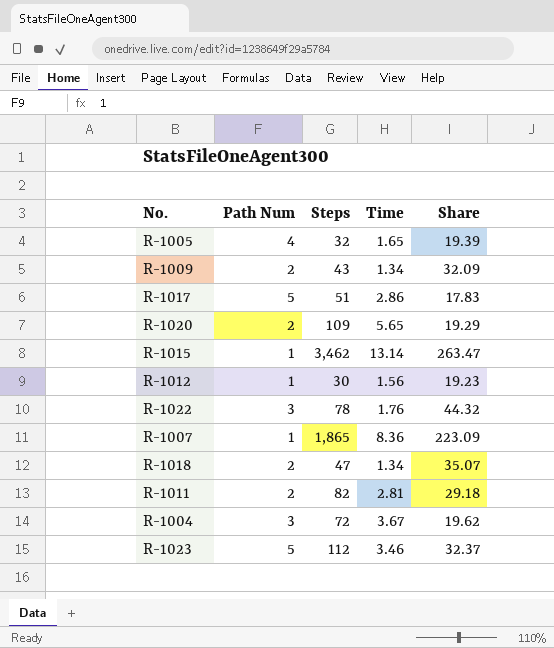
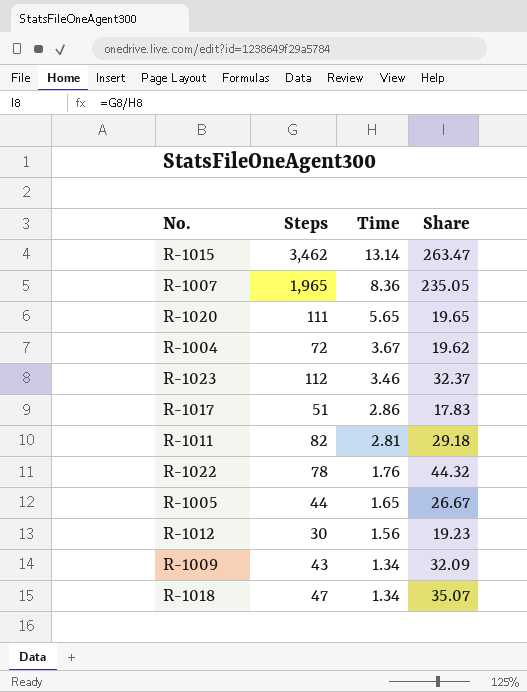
row order: none -> Time descending
column Path Num | position: 2 -> none
R-1007 | Steps: 1,865 -> 1,965
R-1007 | Share: 223.09 -> 235.05
R-1020 | Steps: 109 -> 111
R-1020 | Share: 19.29 -> 19.65
R-1005 | Steps: 32 -> 44
R-1005 | Share: 19.39 -> 26.67

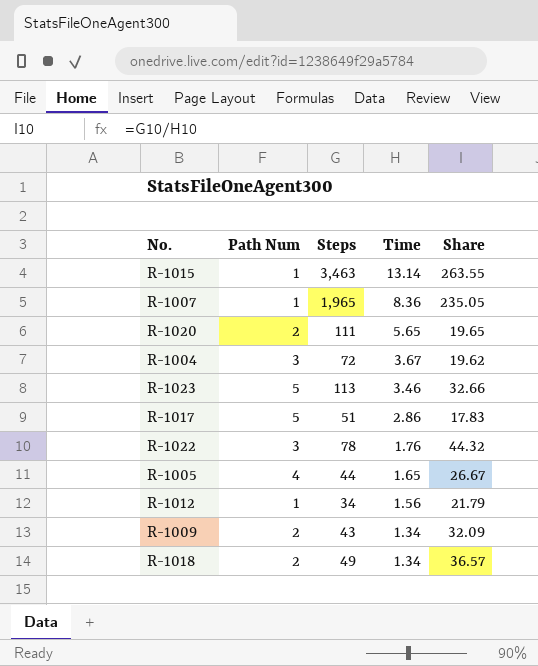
column Path Num | position: none -> 2
row R-1011: 82 | 2.81 | 29.18 -> none
R-1015 | Steps: 3,462 -> 3,463
R-1015 | Share: 263.47 -> 263.55
R-1023 | Steps: 112 -> 113
R-1023 | Share: 32.37 -> 32.66
R-1012 | Steps: 30 -> 34
R-1012 | Share: 19.23 -> 21.79
R-1018 | Steps: 47 -> 49
R-1018 | Share: 35.07 -> 36.57

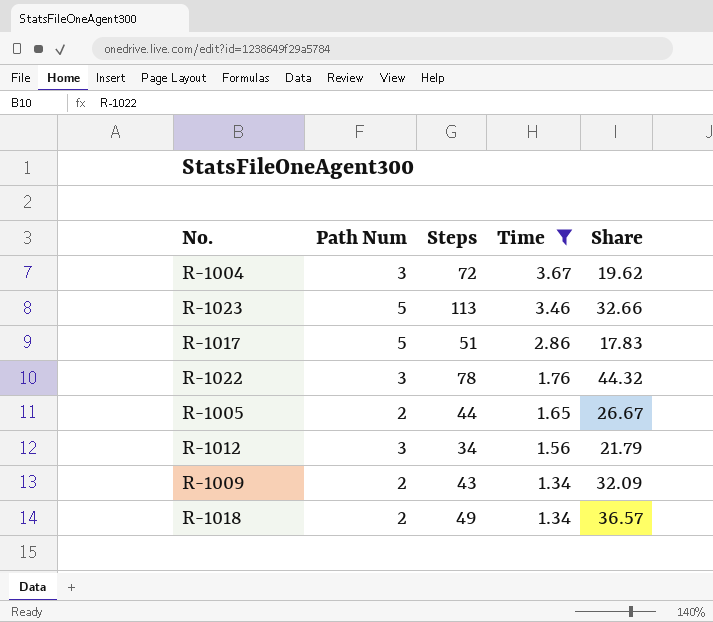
filter: none -> Time <= 3.67
R-1005 | Path Num: 4 -> 2
R-1012 | Path Num: 1 -> 3

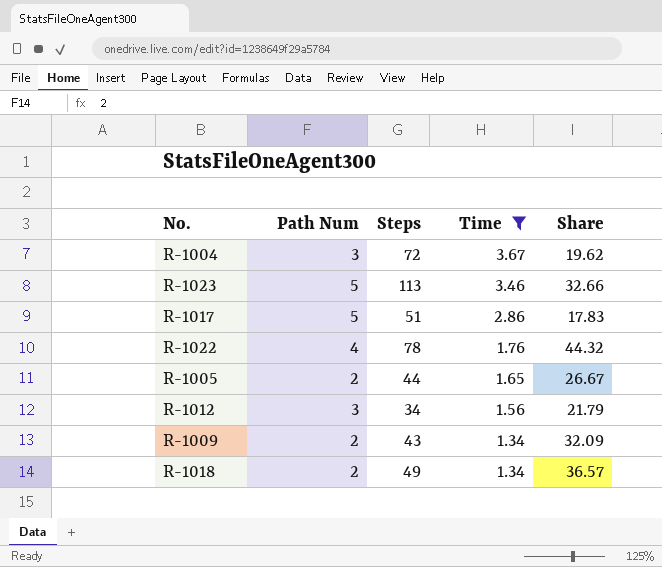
R-1022 | Path Num: 3 -> 4

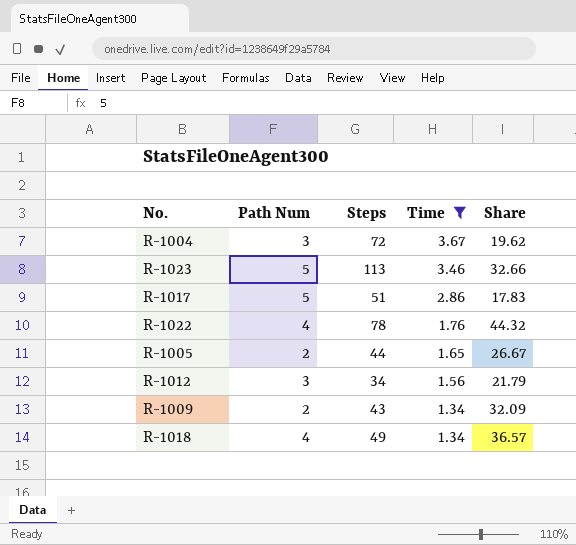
R-1018 | Path Num: 2 -> 4

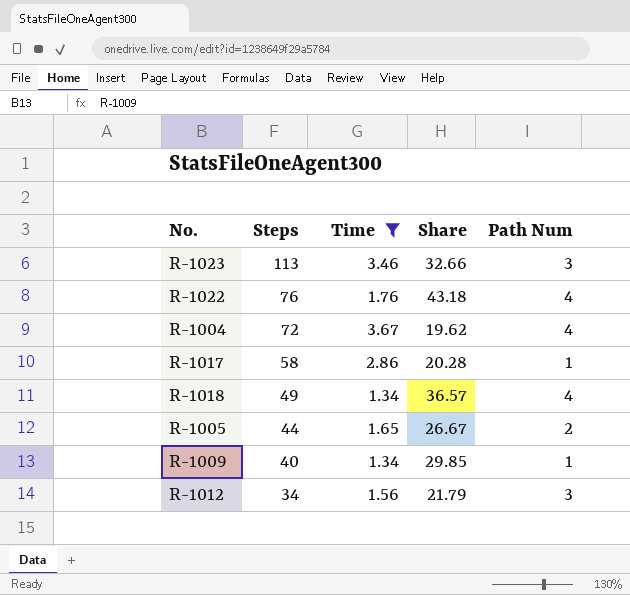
row order: Time descending -> Steps descending
column Path Num | position: 2 -> 5
R-1023 | Path Num: 5 -> 3
R-1022 | Steps: 78 -> 76
R-1022 | Share: 44.32 -> 43.18
R-1004 | Path Num: 3 -> 4
R-1017 | Steps: 51 -> 58
R-1017 | Share: 17.83 -> 20.28
R-1017 | Path Num: 5 -> 1
R-1009 | Steps: 43 -> 40
R-1009 | Share: 32.09 -> 29.85
R-1009 | Path Num: 2 -> 1

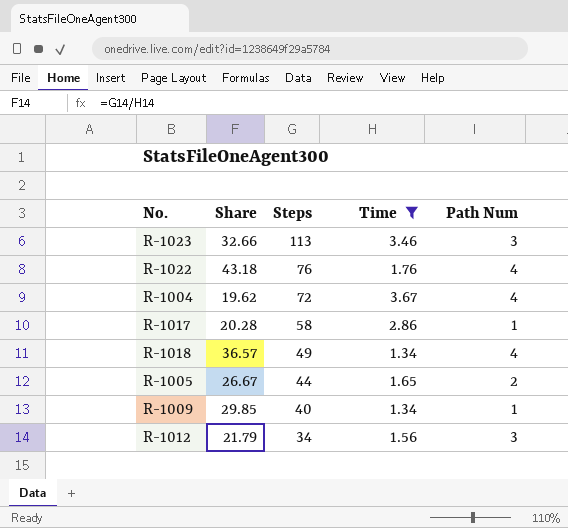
column Share | position: 4 -> 2

